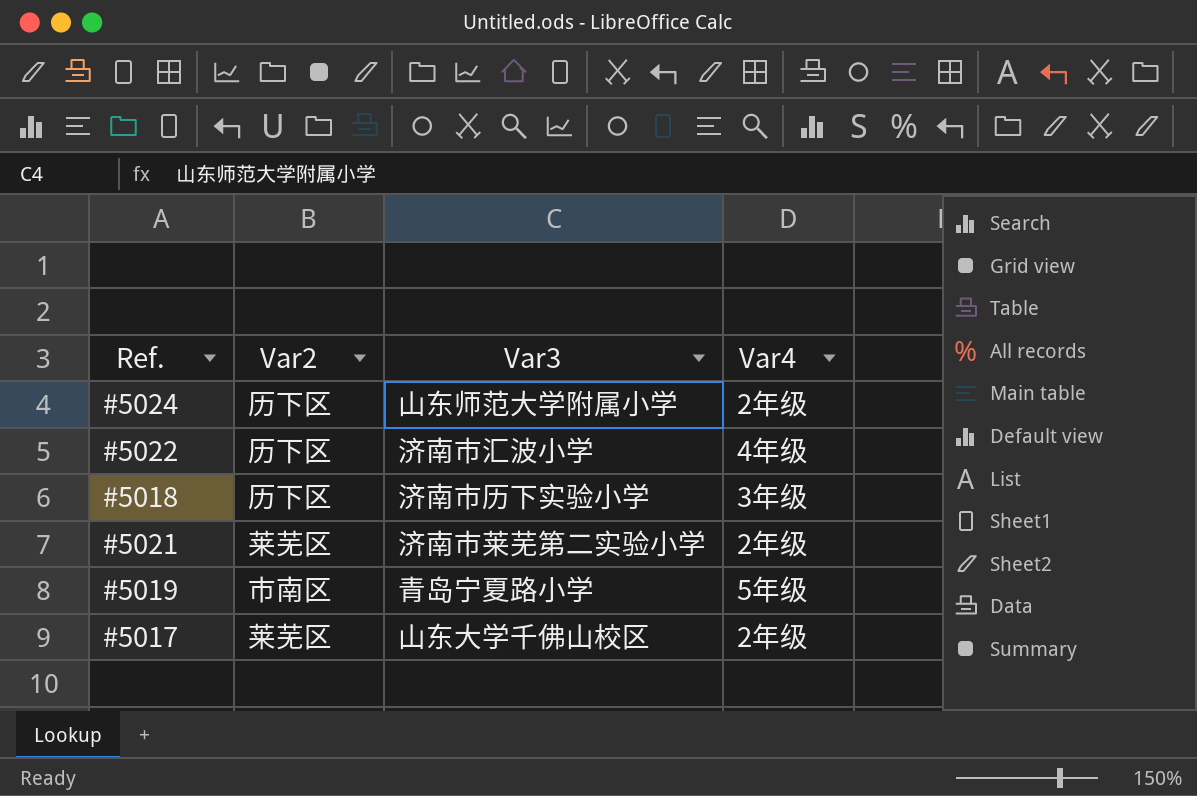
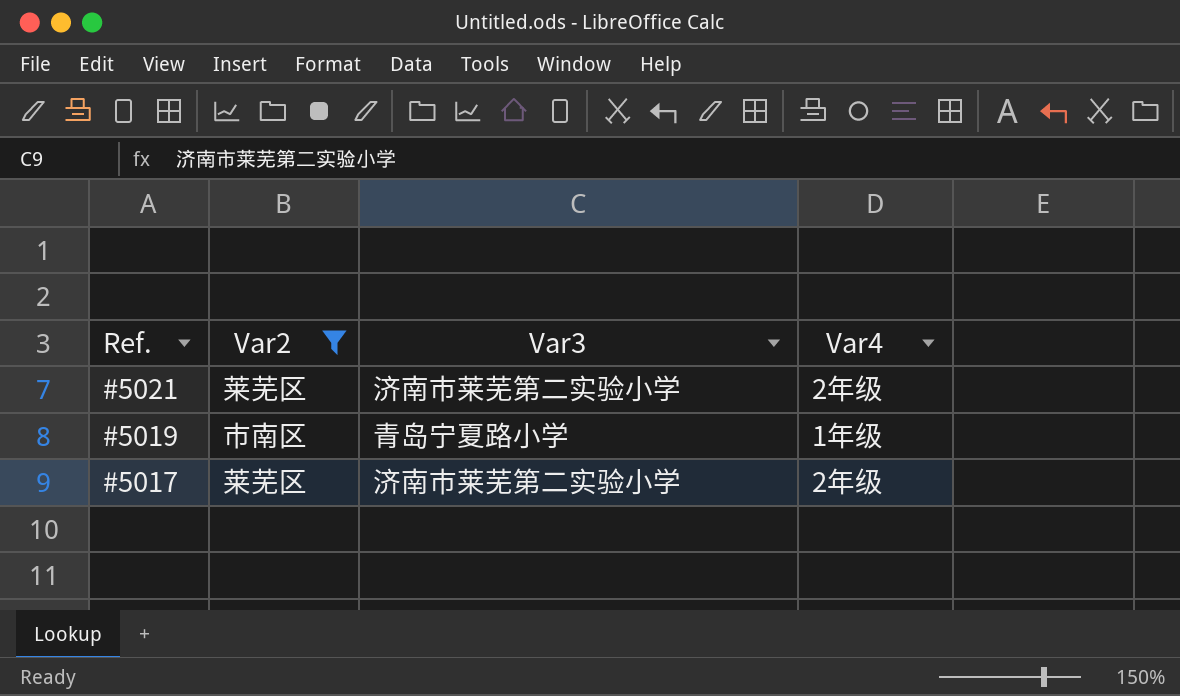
filter: none -> Var2 != 历下区
#5019 | Var4: 5年级 -> 1年级
#5017 | Var3: 山东大学千佛山校区 -> 济南市莱芜第二实验小学

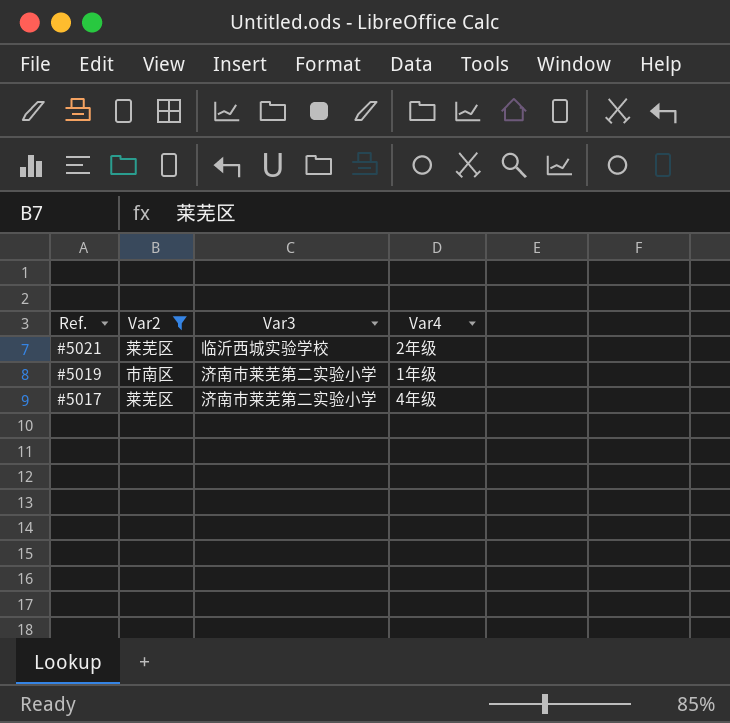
#5021 | Var3: 济南市莱芜第二实验小学 -> 临沂西城实验学校
#5019 | Var3: 青岛宁夏路小学 -> 济南市莱芜第二实验小学
#5017 | Var4: 2年级 -> 4年级

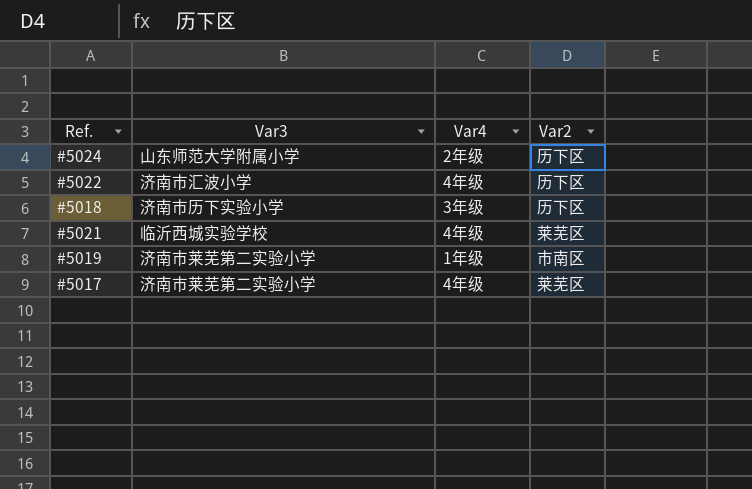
filter: Var2 != 历下区 -> none
column Var2 | position: 2 -> 4
#5021 | Var4: 2年级 -> 4年级

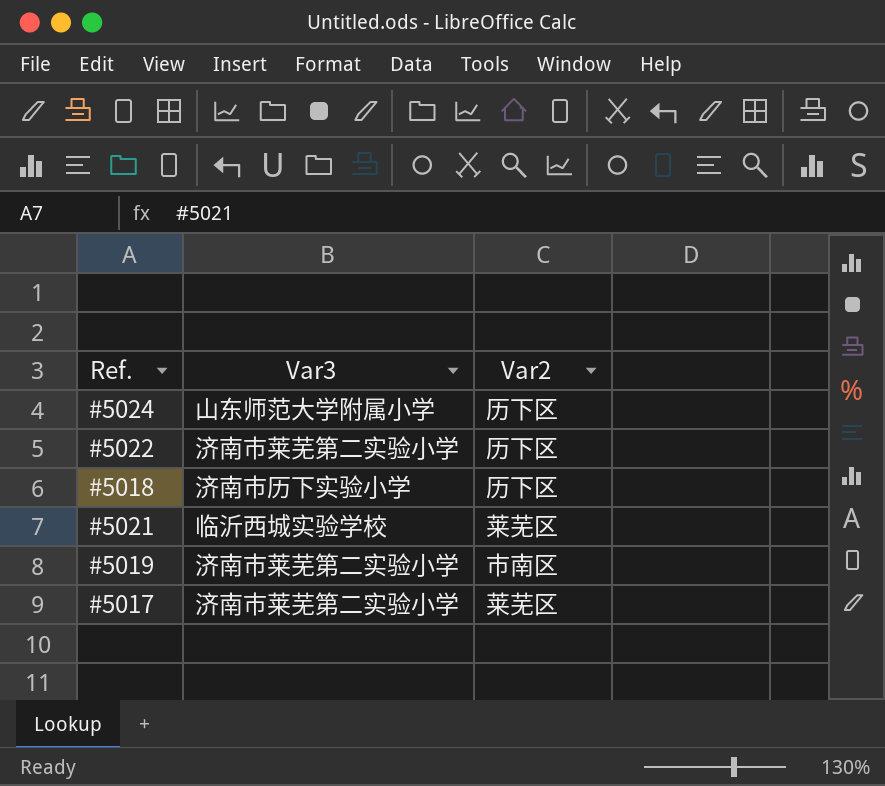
column Var4 | position: 3 -> none
#5022 | Var3: 济南市汇波小学 -> 济南市莱芜第二实验小学

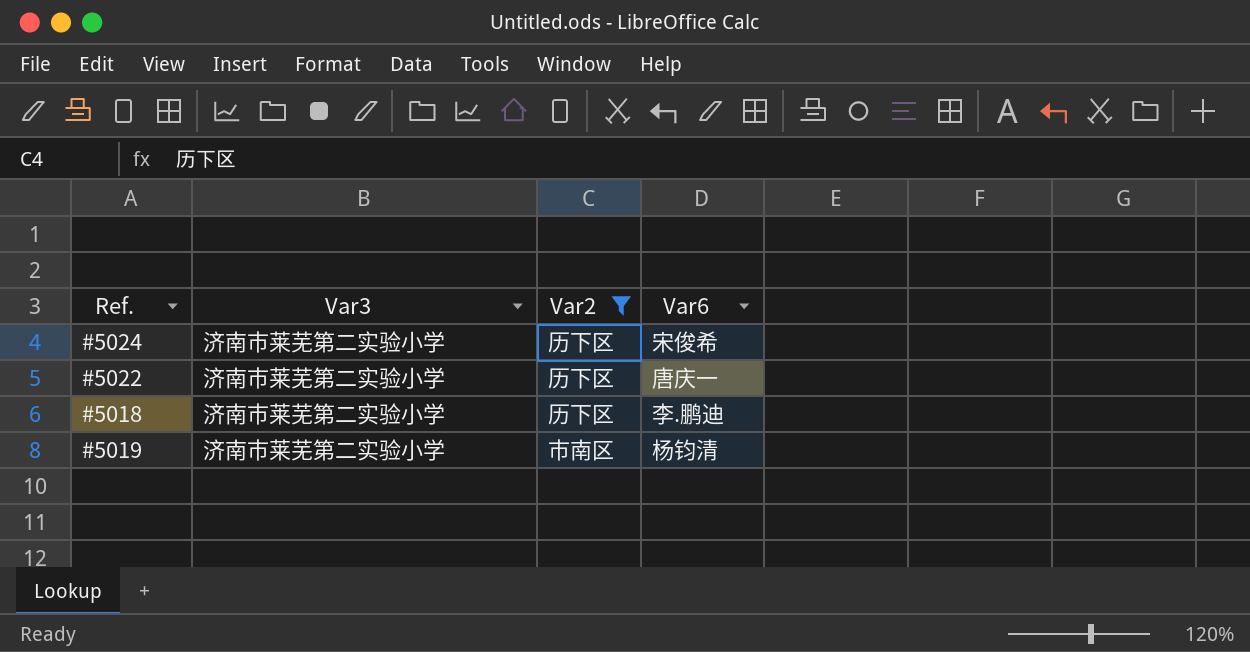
filter: none -> Var2 != 莱芜区
column Var6 | position: none -> 4
#5024 | Var3: 山东师范大学附属小学 -> 济南市莱芜第二实验小学
#5018 | Var3: 济南市历下实验小学 -> 济南市莱芜第二实验小学

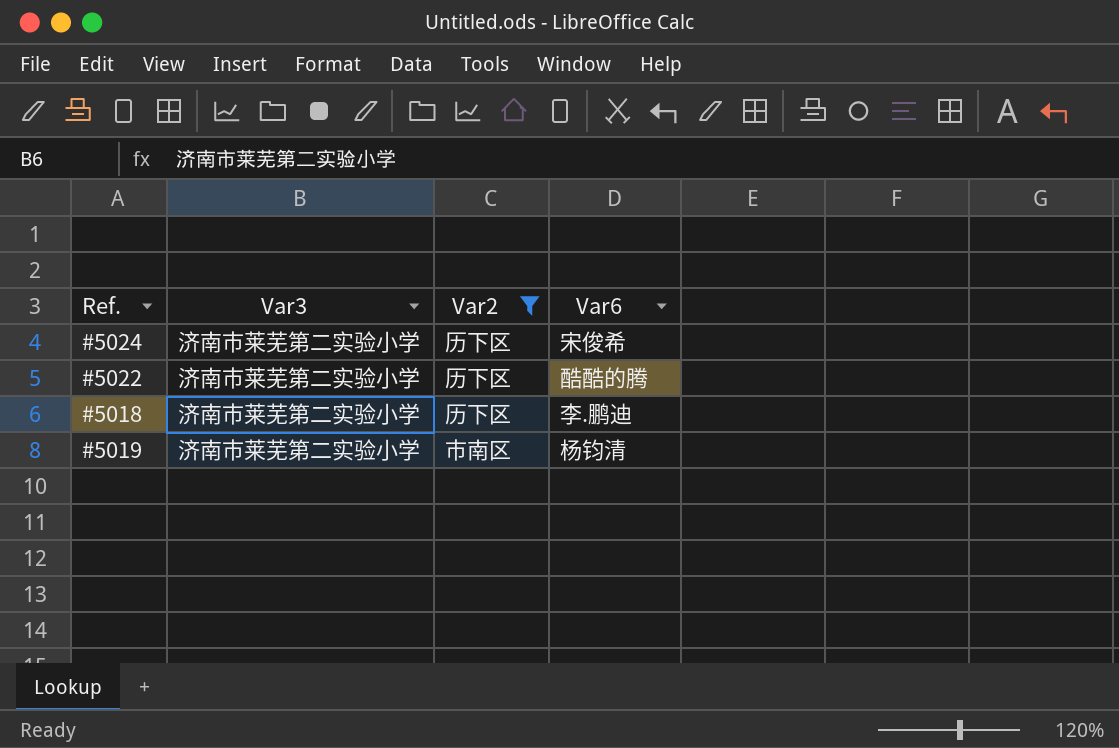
#5022 | Var6: 唐庆一 -> 酷酷的腾

